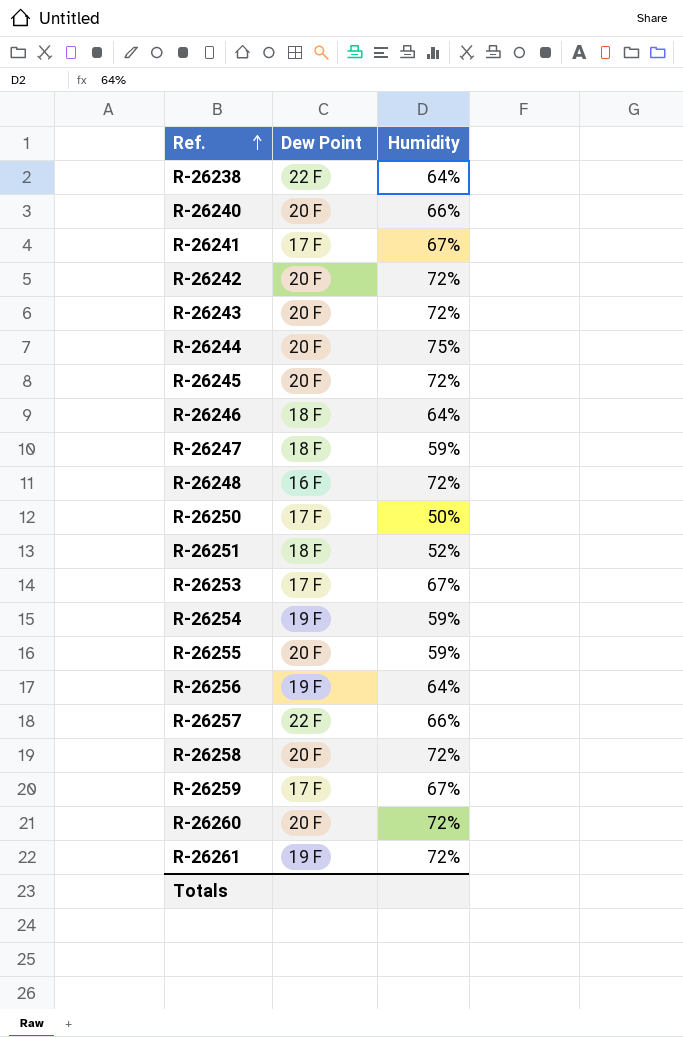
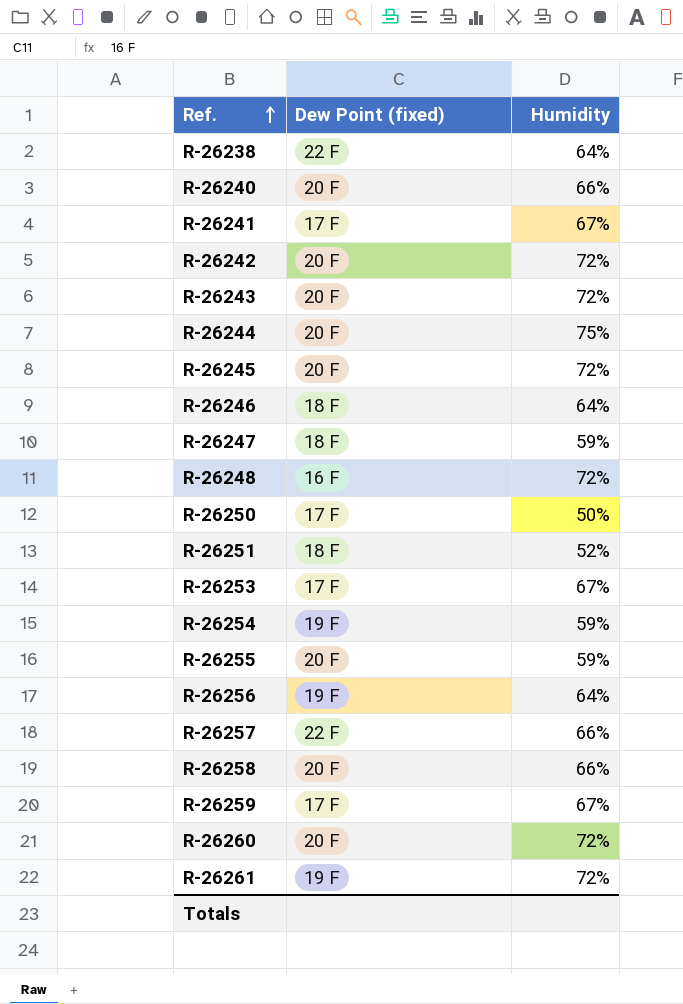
column name: Dew Point -> Dew Point (fixed)
R-26258 | Humidity: 72% -> 66%

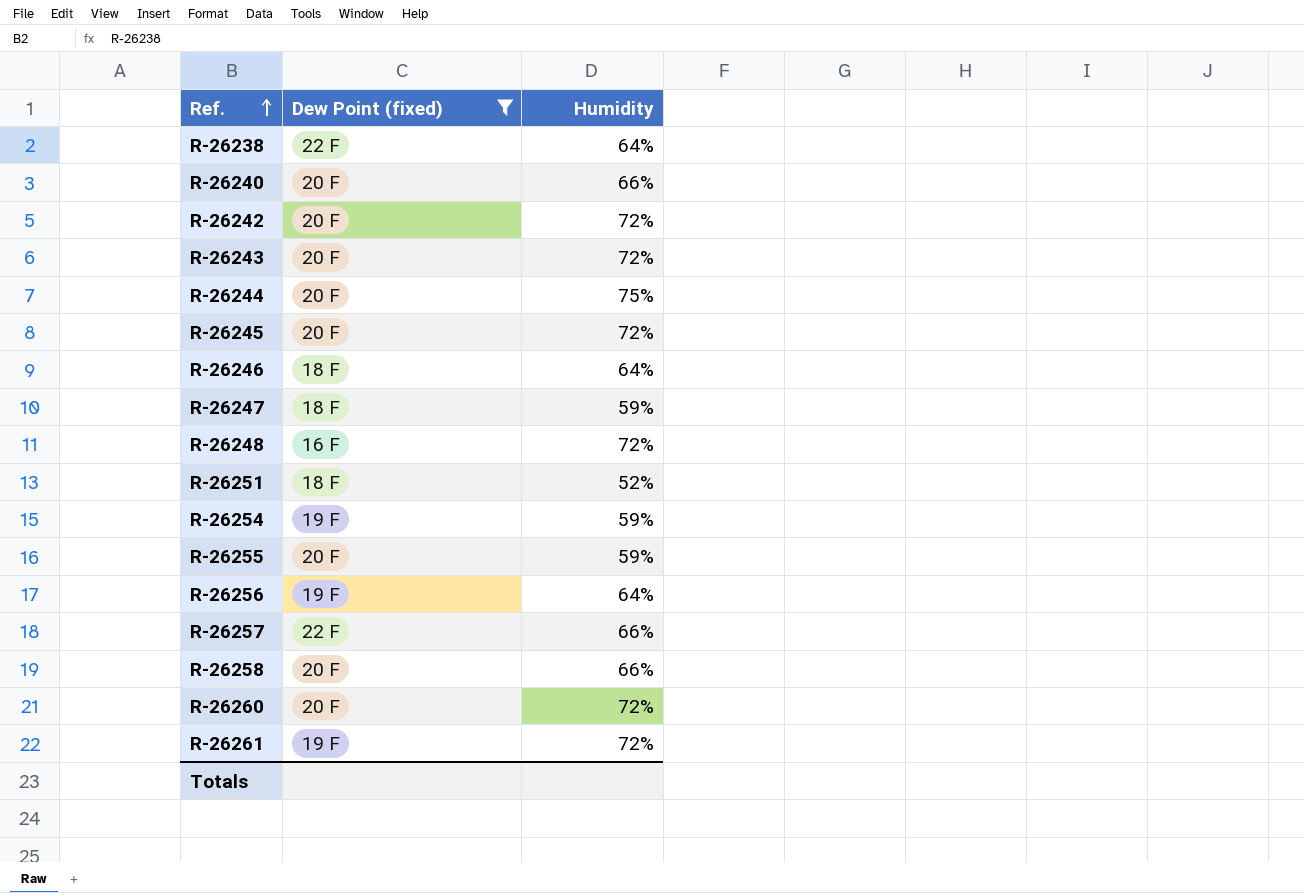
filter: none -> Dew Point (fixed) != 17 F

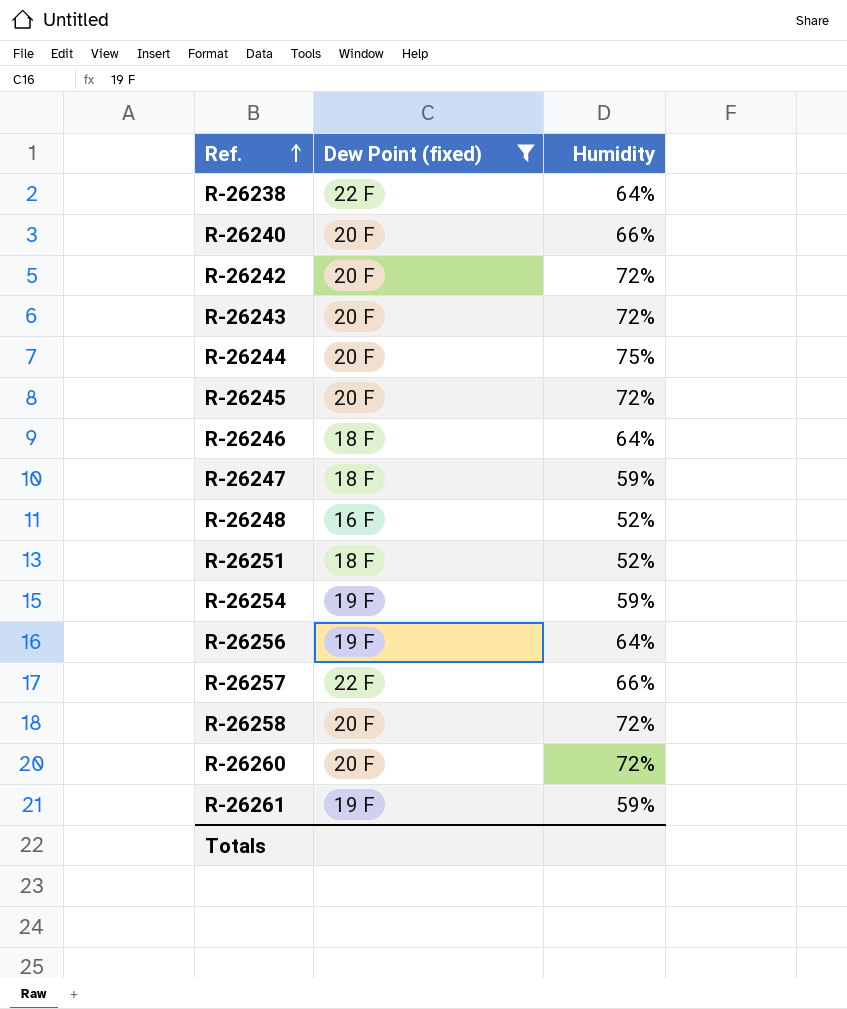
row R-26255: 20 F | 59% -> none
R-26248 | Humidity: 72% -> 52%
R-26258 | Humidity: 66% -> 72%
R-26261 | Humidity: 72% -> 59%

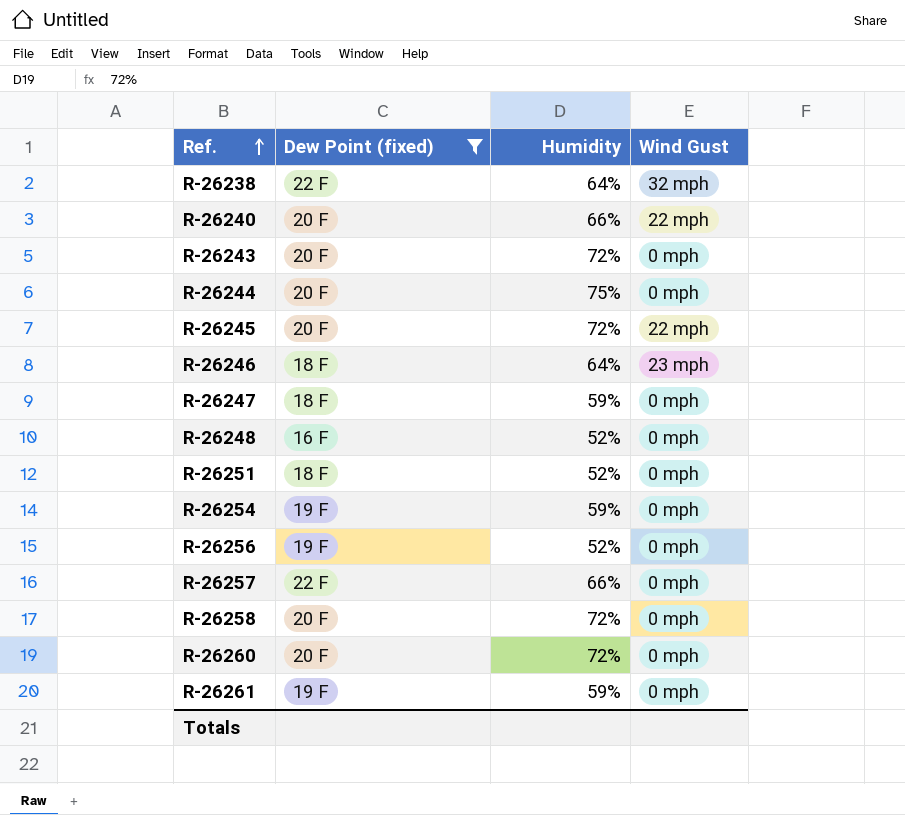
column Wind Gust | position: none -> 4
row R-26242: 20 F | 72% -> none
R-26256 | Humidity: 64% -> 52%

